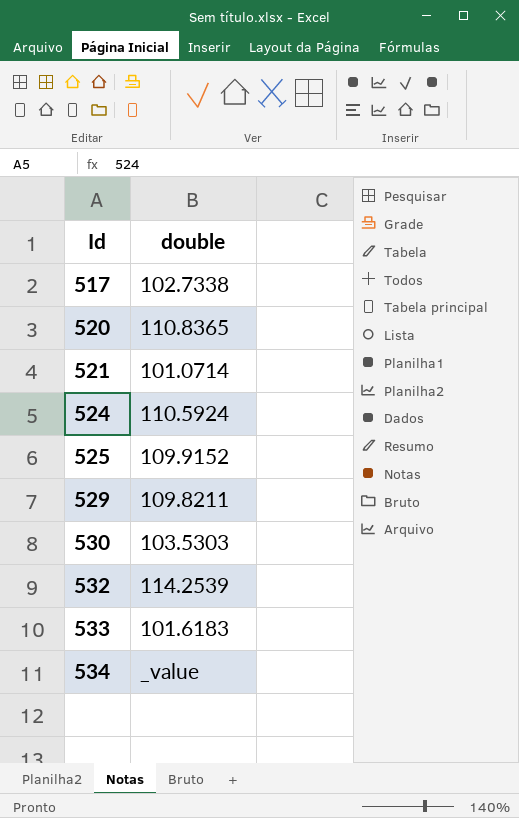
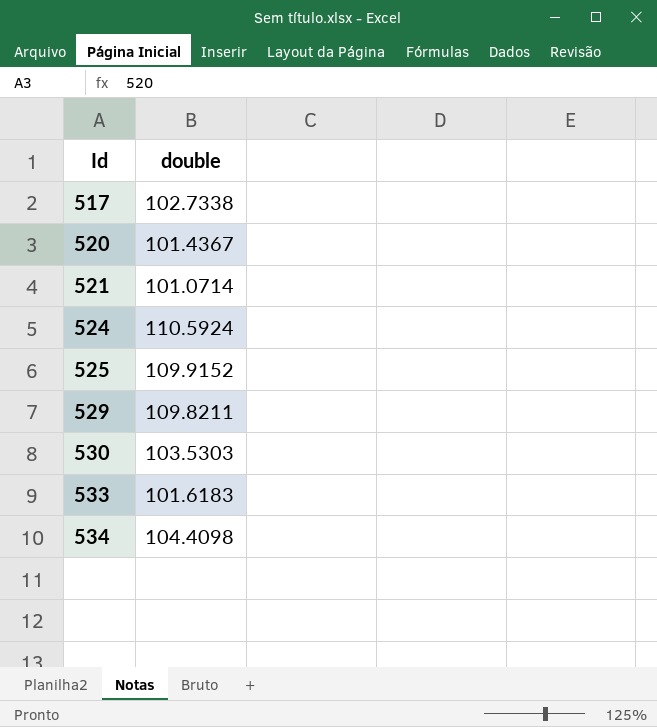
row 532: 114.2539 -> none
520 | double: 110.8365 -> 101.4367
534 | double: _value -> 104.4098

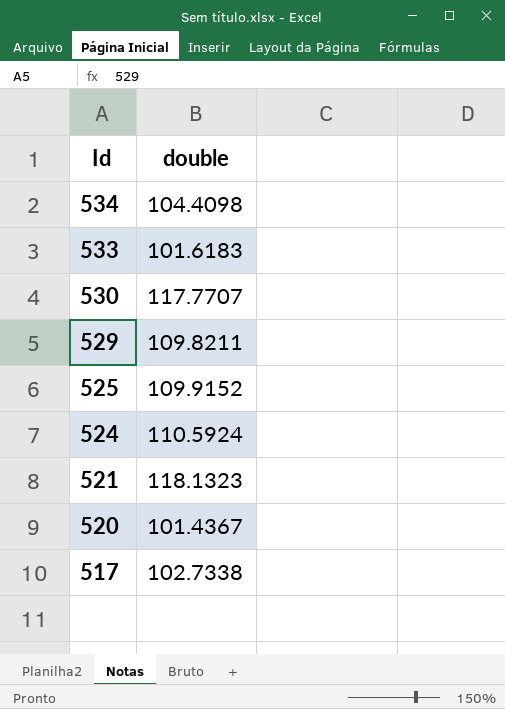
row order: Id ascending -> Id descending
530 | double: 103.5303 -> 117.7707
521 | double: 101.0714 -> 118.1323

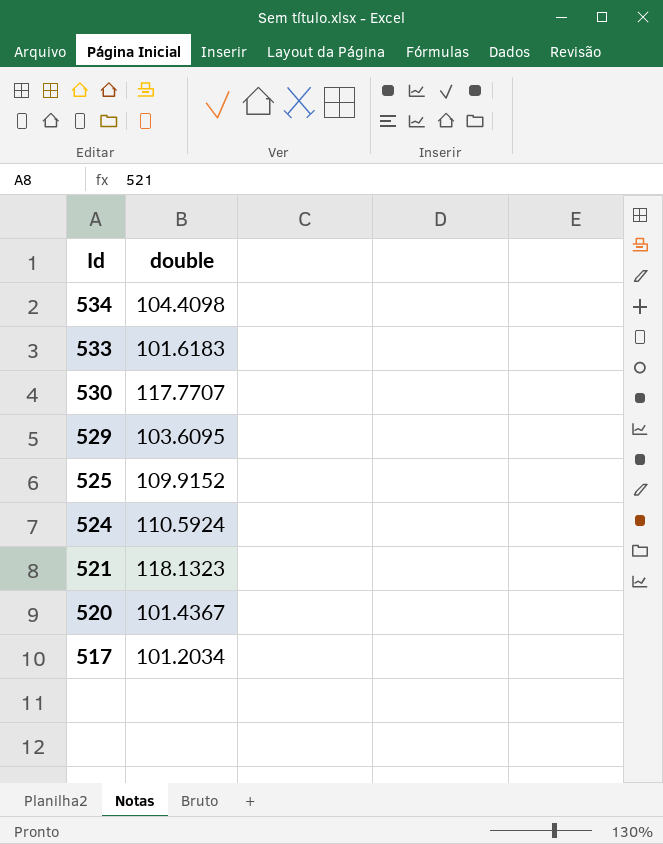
529 | double: 109.8211 -> 103.6095
517 | double: 102.7338 -> 101.2034

